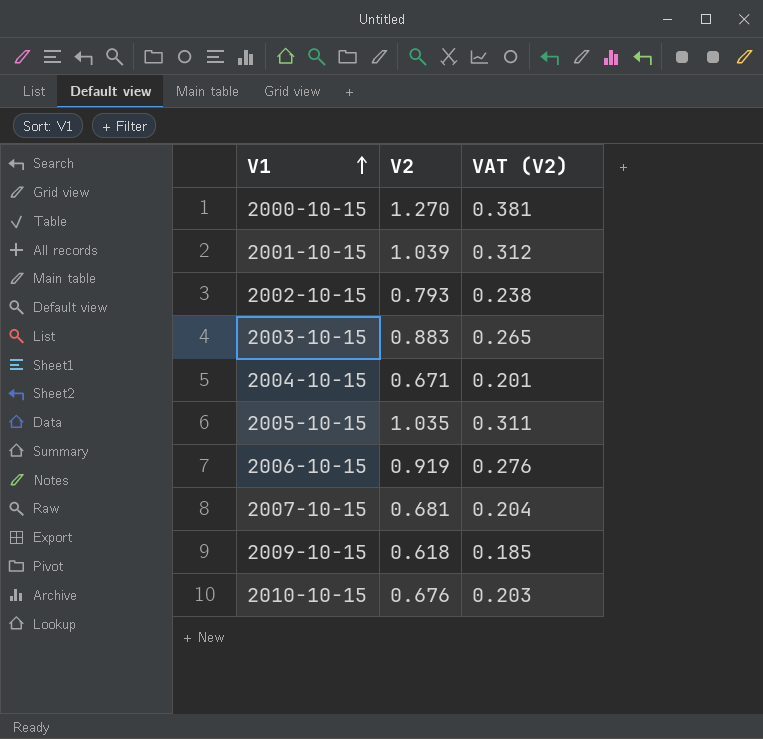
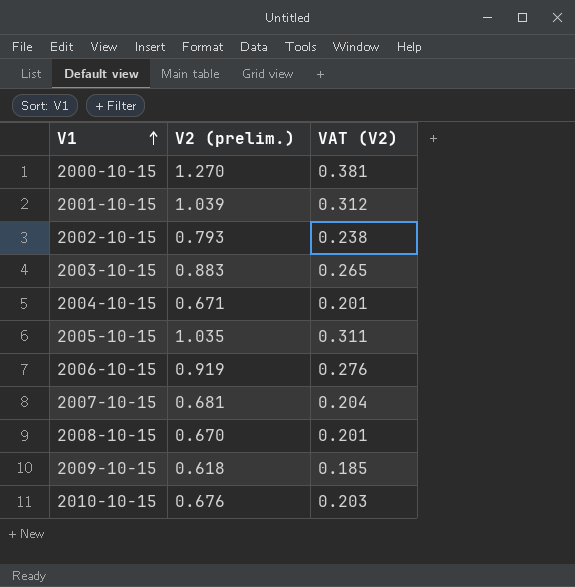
column name: V2 -> V2 (prelim.)
row 2008-10-15: none -> 0.670 | 0.201

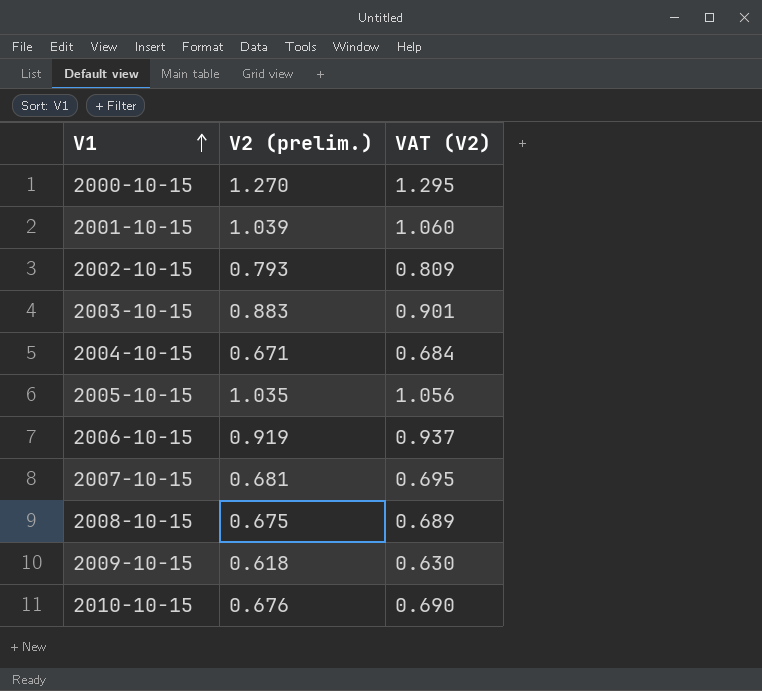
column VAT (V2) | formula: [V2 (prelim.)] * 0.3 -> [V2 (prelim.)] * 1.02
2008-10-15 | V2 (prelim.): 0.670 -> 0.675

